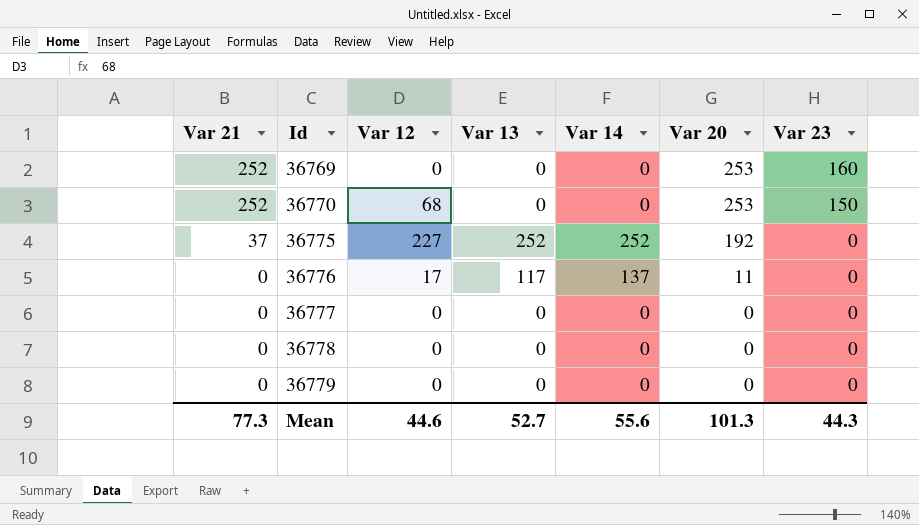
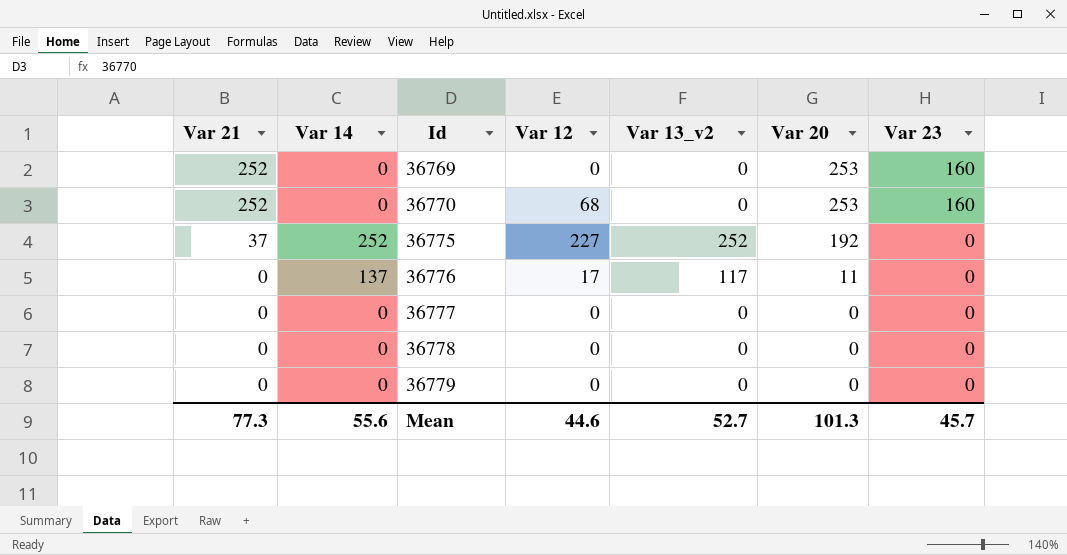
column Var 14 | position: 5 -> 2
column name: Var 13 -> Var 13_v2
36770 | Var 23: 150 -> 160
Mean | Var 23: 44.3 -> 45.7

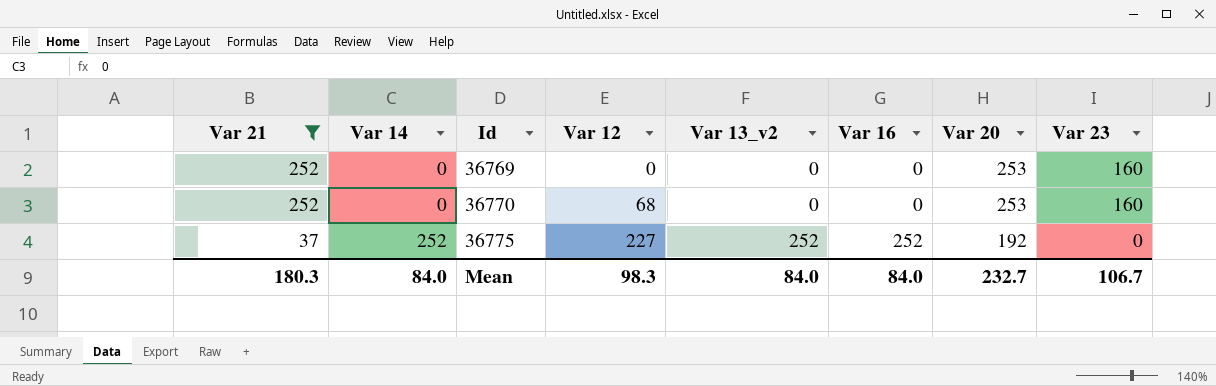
filter: none -> Var 21 != 0
column Var 16 | position: none -> 6
Mean | Var 21: 77.3 -> 180.3
Mean | Var 14: 55.6 -> 84.0
Mean | Var 12: 44.6 -> 98.3
Mean | Var 13_v2: 52.7 -> 84.0
Mean | Var 20: 101.3 -> 232.7
Mean | Var 23: 45.7 -> 106.7

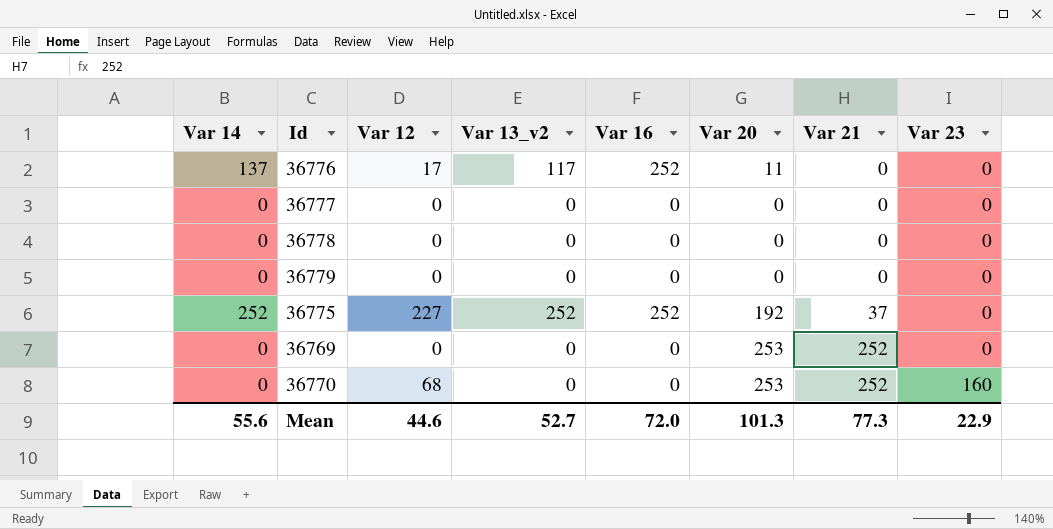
filter: Var 21 != 0 -> none
row order: Var 21 descending -> Var 21 ascending
column Var 21 | position: 1 -> 7
36769 | Var 23: 160 -> 0
Mean | Var 14: 84.0 -> 55.6
Mean | Var 12: 98.3 -> 44.6
Mean | Var 13_v2: 84.0 -> 52.7
Mean | Var 16: 84.0 -> 72.0
Mean | Var 20: 232.7 -> 101.3
Mean | Var 21: 180.3 -> 77.3
Mean | Var 23: 106.7 -> 22.9

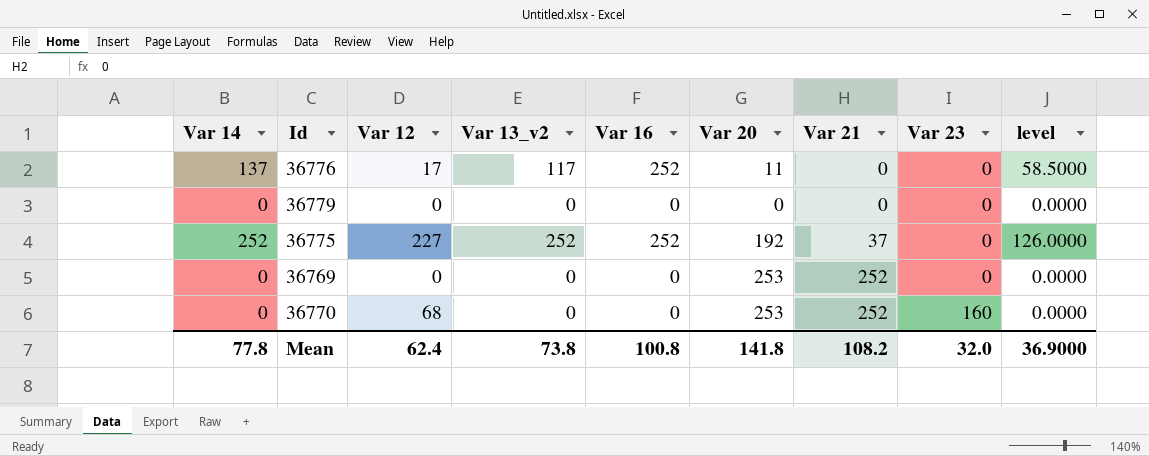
column level | formula: none -> [Var 13_v2] * 0.5
row 36777: 0 | 0 | 0 | 0 | 0 | 0 | 0 -> none
row 36778: 0 | 0 | 0 | 0 | 0 | 0 | 0 -> none
Mean | Var 14: 55.6 -> 77.8
Mean | Var 12: 44.6 -> 62.4
Mean | Var 13_v2: 52.7 -> 73.8
Mean | Var 16: 72.0 -> 100.8
Mean | Var 20: 101.3 -> 141.8
Mean | Var 21: 77.3 -> 108.2
Mean | Var 23: 22.9 -> 32.0

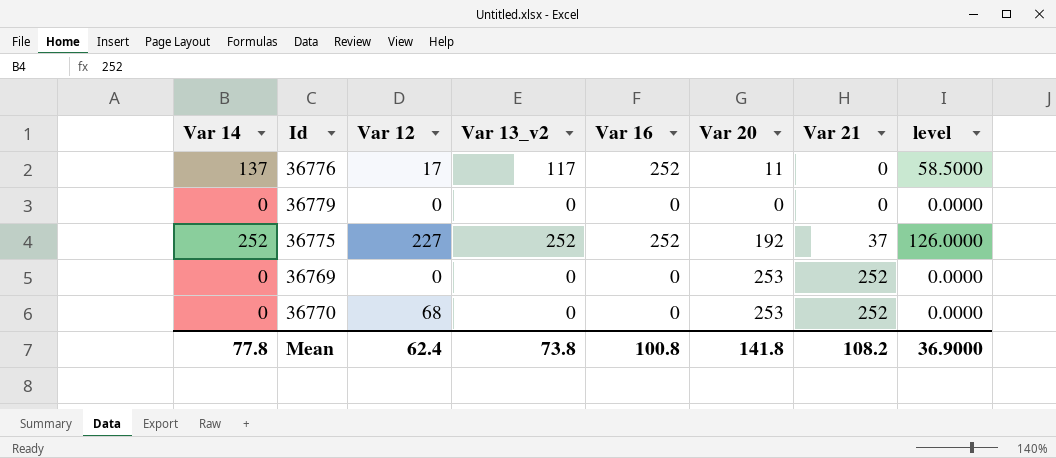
column Var 23 | position: 8 -> none

